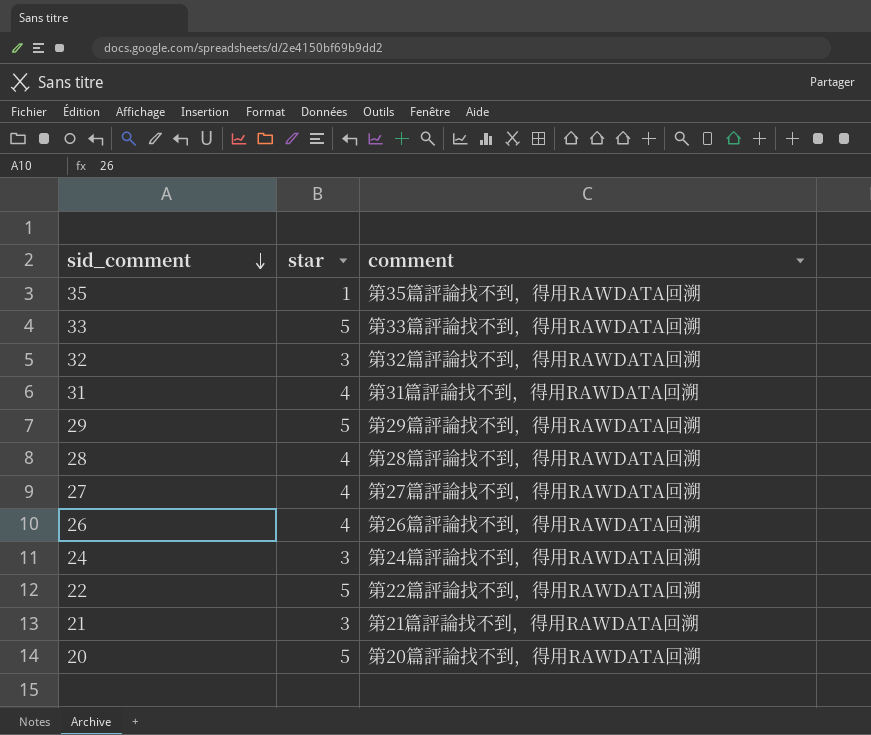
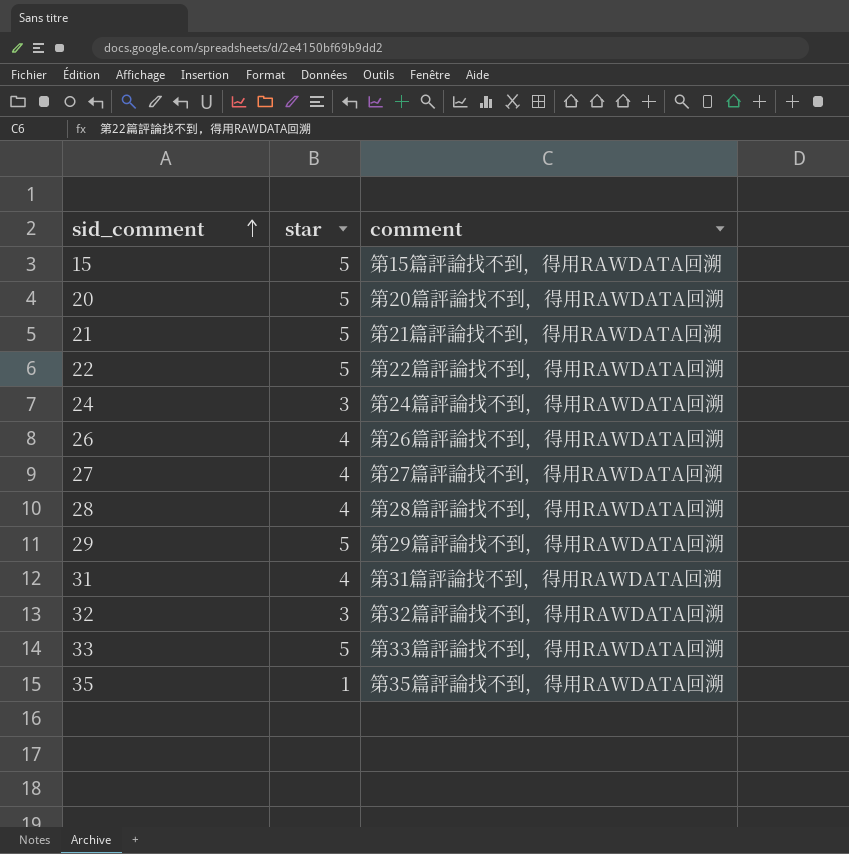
row order: sid_comment descending -> sid_comment ascending
row 15: none -> 5 | 第15篇評論找不到，得用RAWDATA回溯
21 | star: 3 -> 5

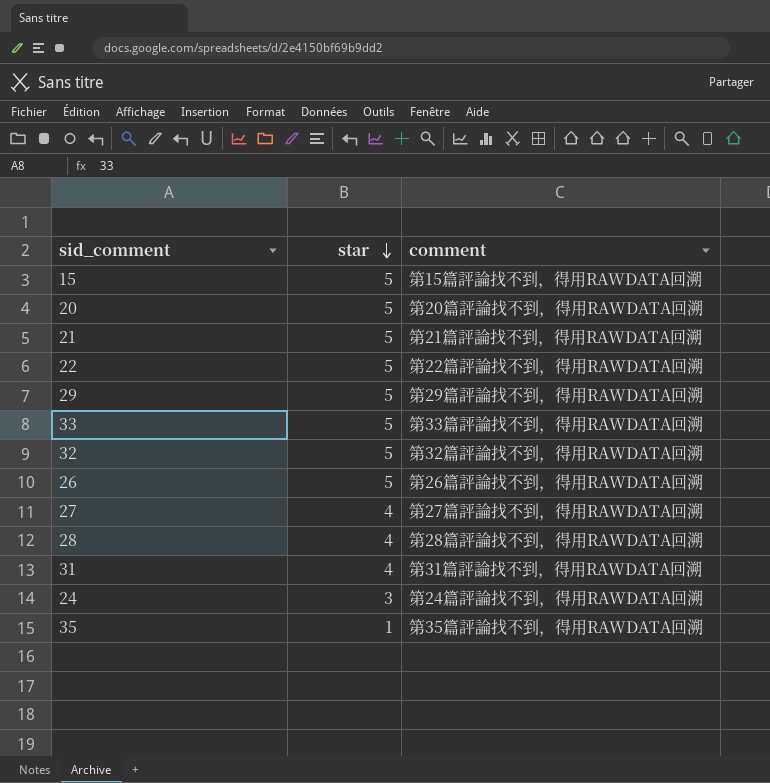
row order: sid_comment ascending -> star descending
32 | star: 3 -> 5
26 | star: 4 -> 5

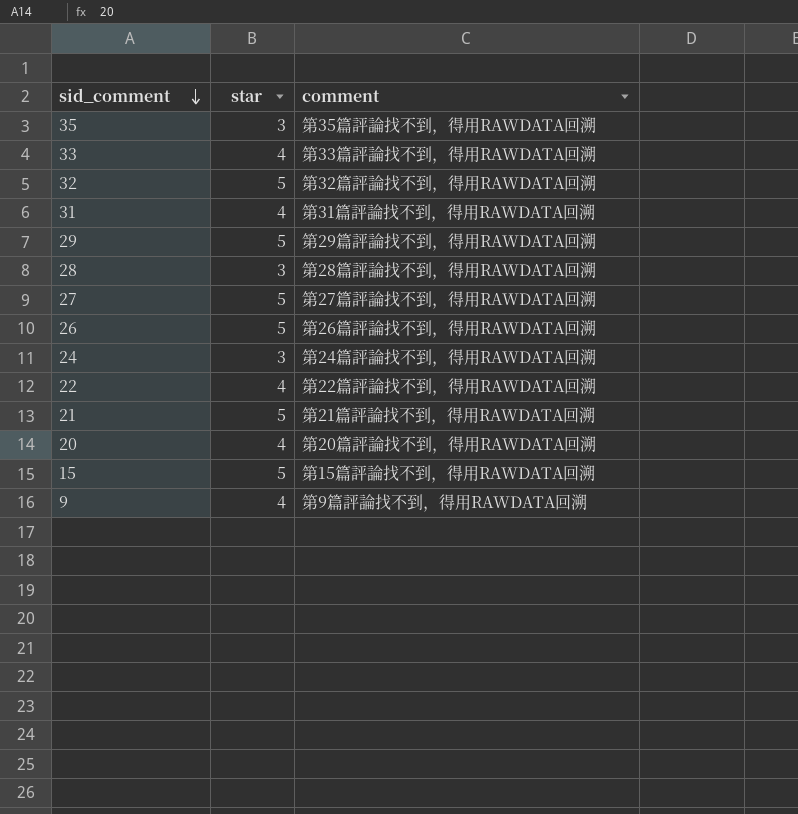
row order: star descending -> sid_comment descending
35 | star: 1 -> 3
33 | star: 5 -> 4
28 | star: 4 -> 3
27 | star: 4 -> 5
22 | star: 5 -> 4
20 | star: 5 -> 4
row 9: none -> 4 | 第9篇評論找不到，得用RAWDATA回溯

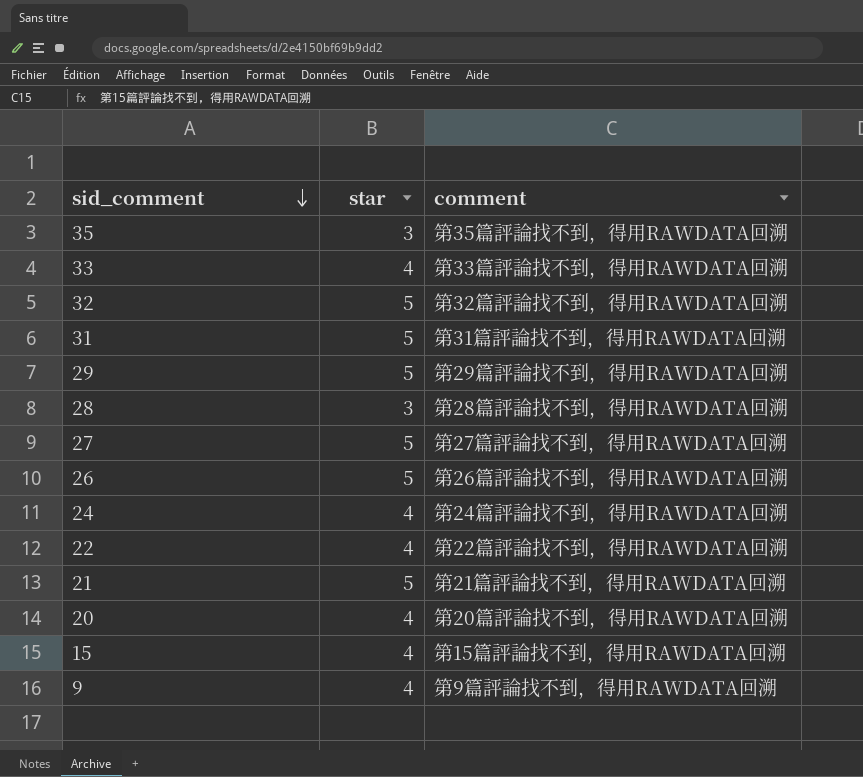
31 | star: 4 -> 5
24 | star: 3 -> 4
15 | star: 5 -> 4

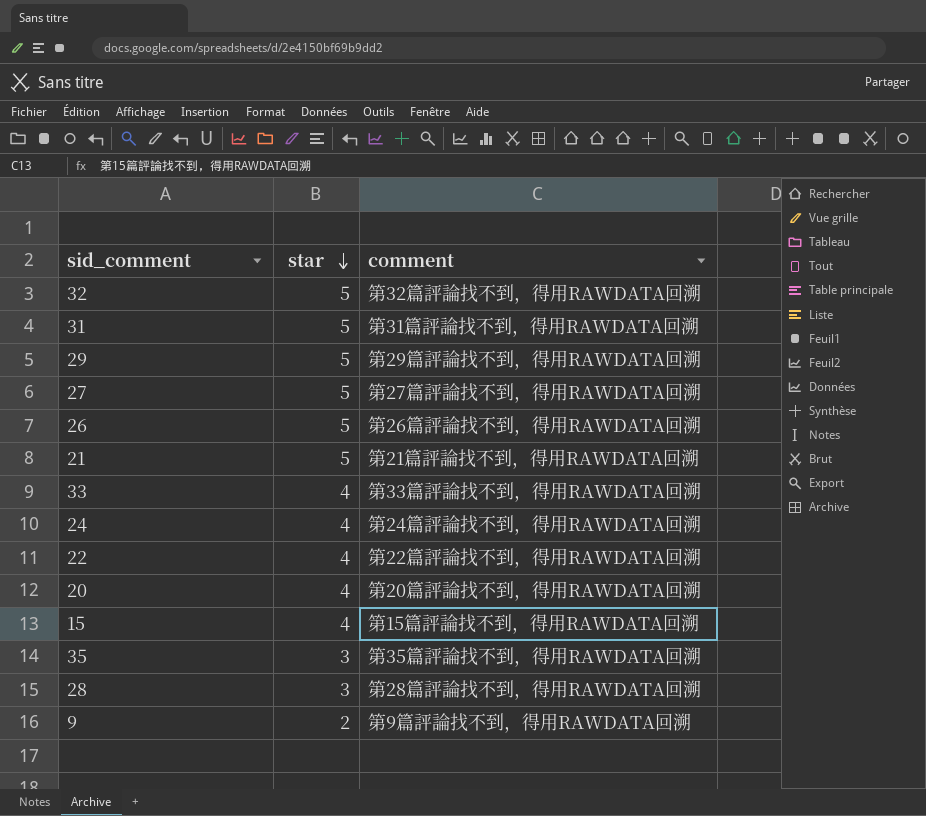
row order: sid_comment descending -> star descending
9 | star: 4 -> 2

